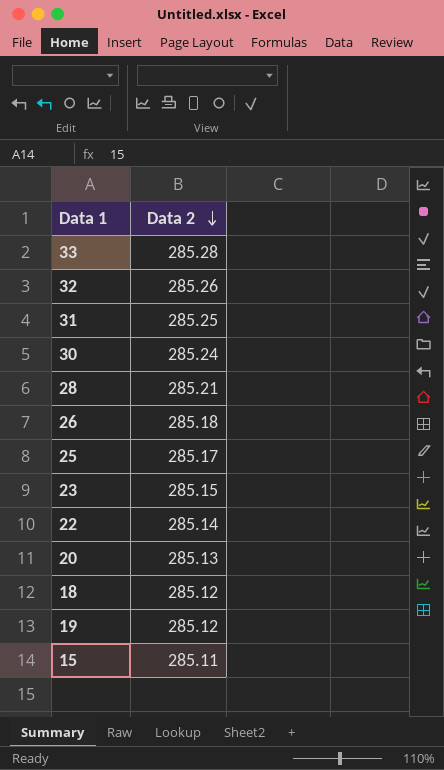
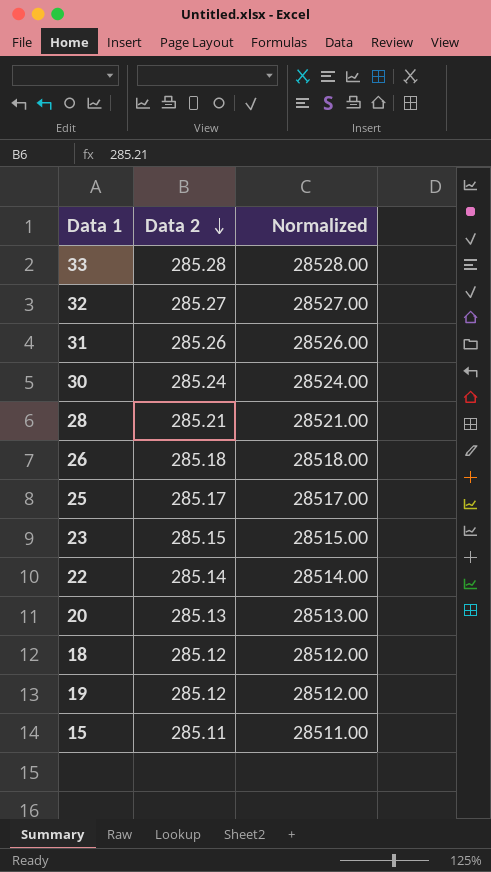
column Normalized | formula: none -> [Data 2] * 100
32 | Data 2: 285.26 -> 285.27
31 | Data 2: 285.25 -> 285.26

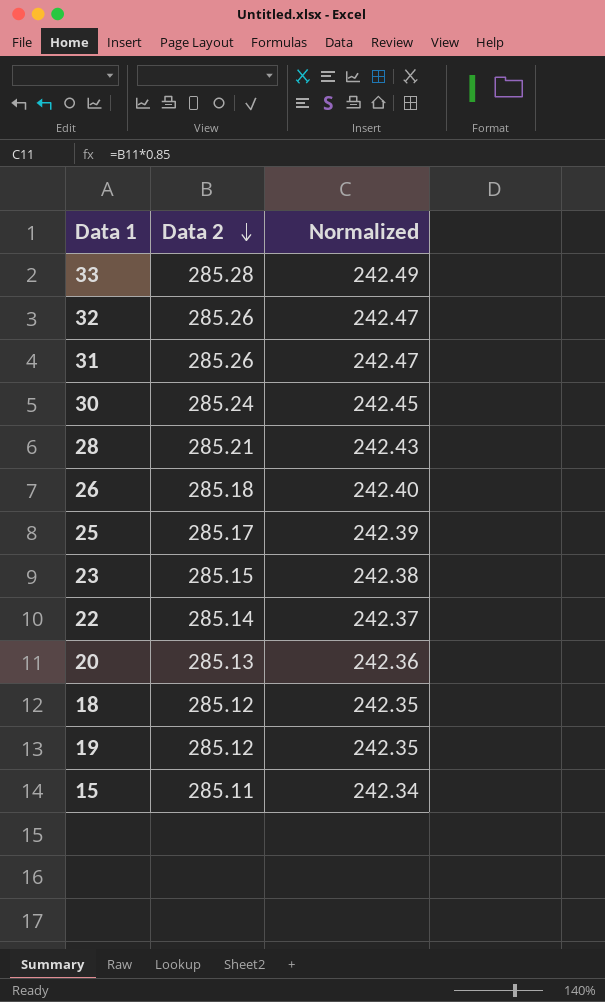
column Normalized | formula: [Data 2] * 100 -> [Data 2] * 0.85
32 | Data 2: 285.27 -> 285.26

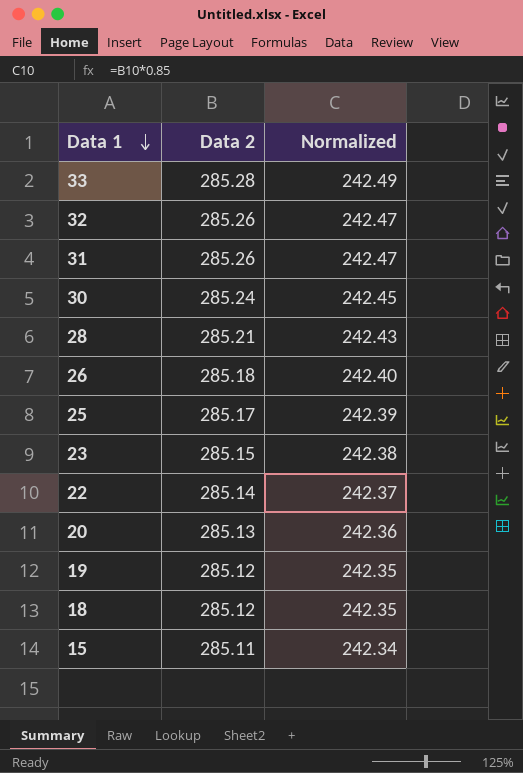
row order: Data 2 descending -> Data 1 descending

